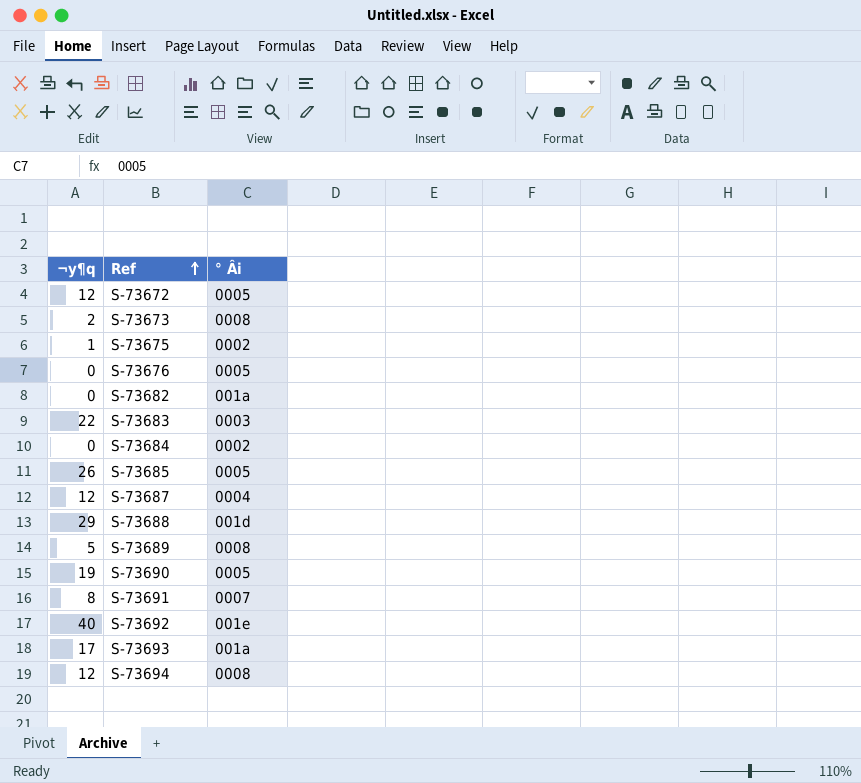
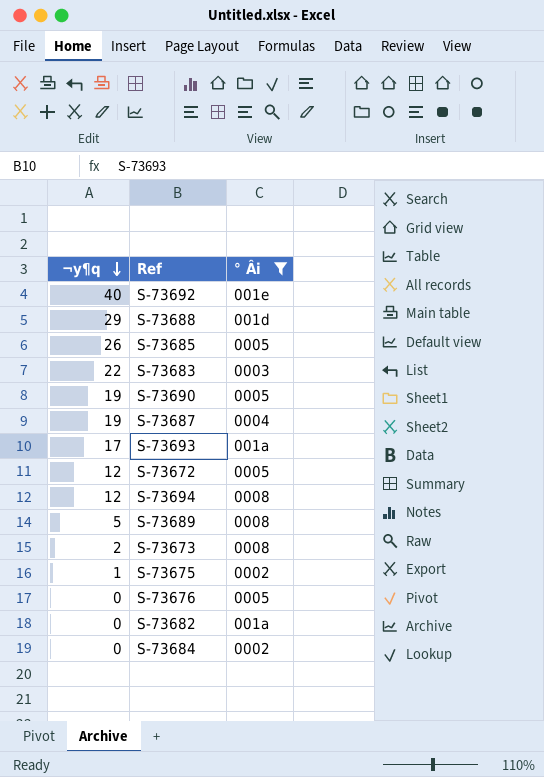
filter: none -> ° Âi != 0007
row order: Ref ascending -> ¬y¶q descending
S-73687 | ¬y¶q: 12 -> 19

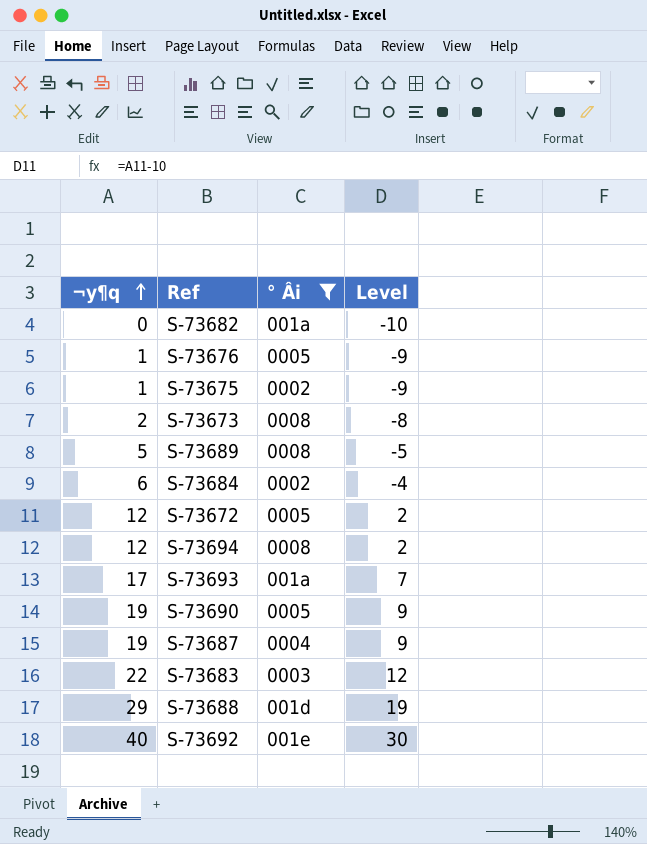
row order: ¬y¶q descending -> ¬y¶q ascending
column Level | formula: none -> [¬y¶q] - 10
row S-73685: 26 | 0005 -> none
S-73676 | ¬y¶q: 0 -> 1
S-73684 | ¬y¶q: 0 -> 6

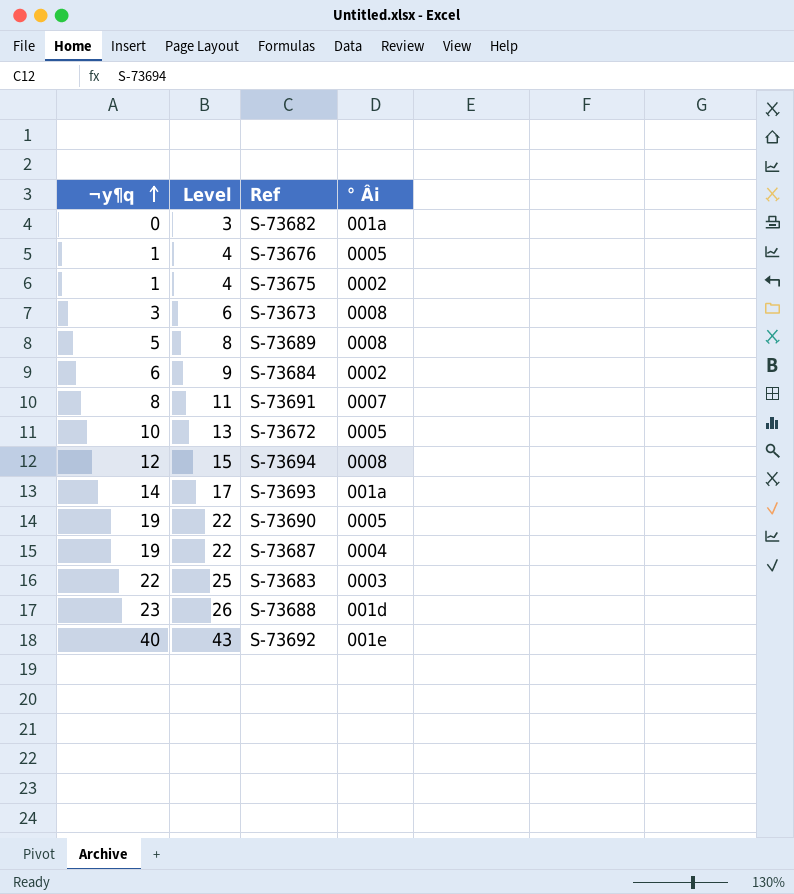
filter: ° Âi != 0007 -> none
column Level | formula: [¬y¶q] - 10 -> [¬y¶q] + 3
column Level | position: 4 -> 2
S-73673 | ¬y¶q: 2 -> 3
S-73672 | ¬y¶q: 12 -> 10
S-73693 | ¬y¶q: 17 -> 14
S-73688 | ¬y¶q: 29 -> 23

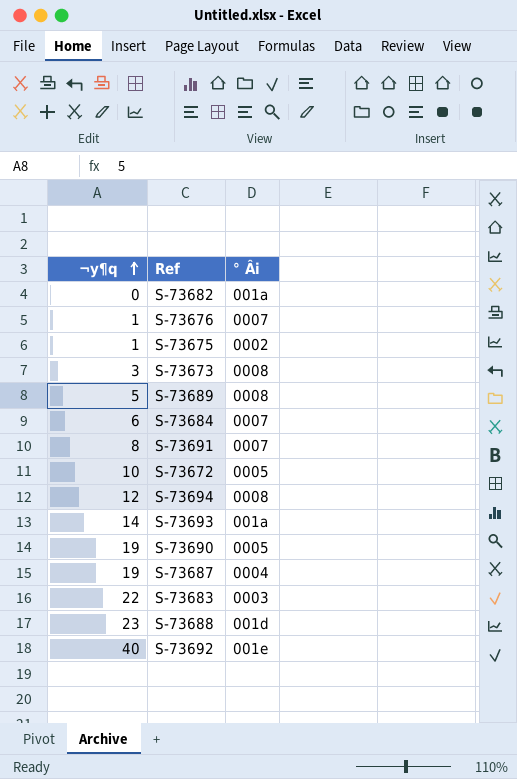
column Level | formula: [¬y¶q] + 3 -> none
S-73676 | ° Âi: 0005 -> 0007
S-73684 | ° Âi: 0002 -> 0007

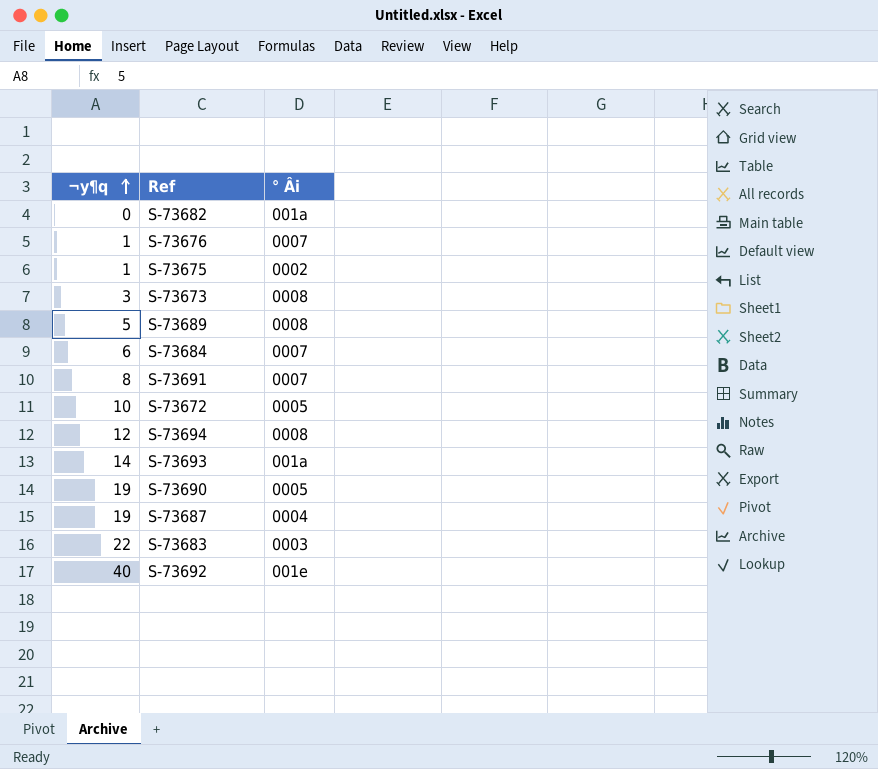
row S-73688: 23 | 001d -> none

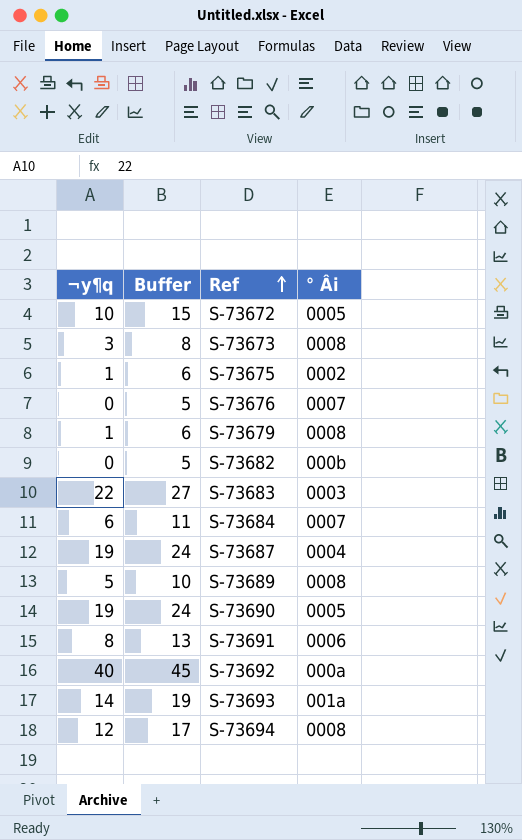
row order: ¬y¶q ascending -> Ref ascending
column Buffer | formula: none -> [¬y¶q] + 5
S-73676 | ¬y¶q: 1 -> 0
row S-73679: none -> 1 | 6 | 0008
S-73682 | ° Âi: 001a -> 000b
S-73691 | ° Âi: 0007 -> 0006
S-73692 | ° Âi: 001e -> 000a

